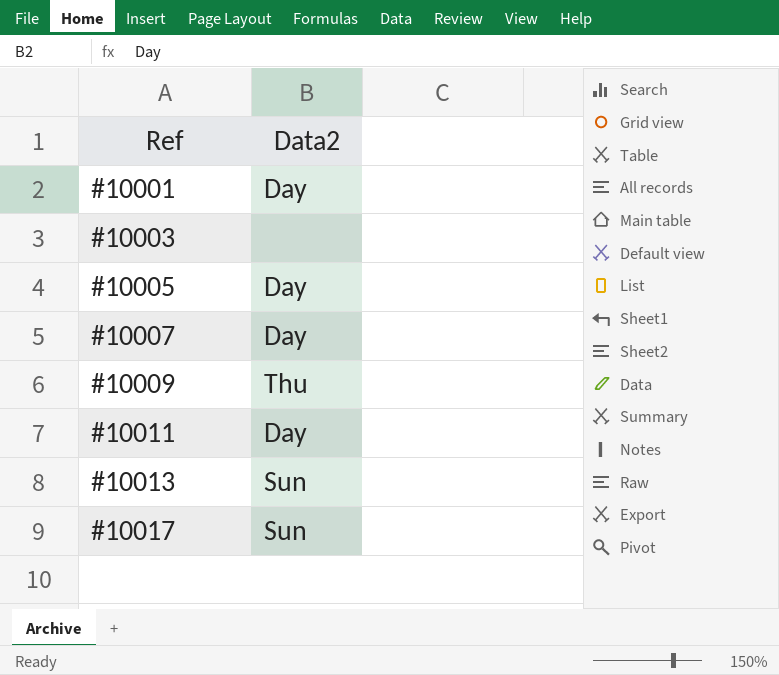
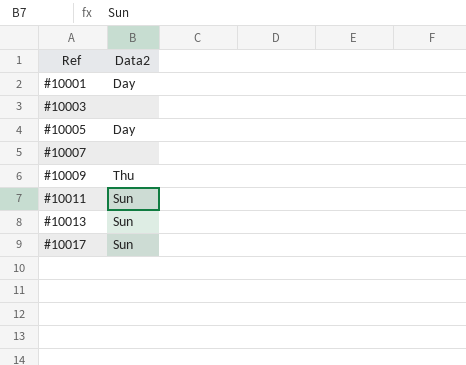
#10007 | Data2: Day -> none
#10011 | Data2: Day -> Sun

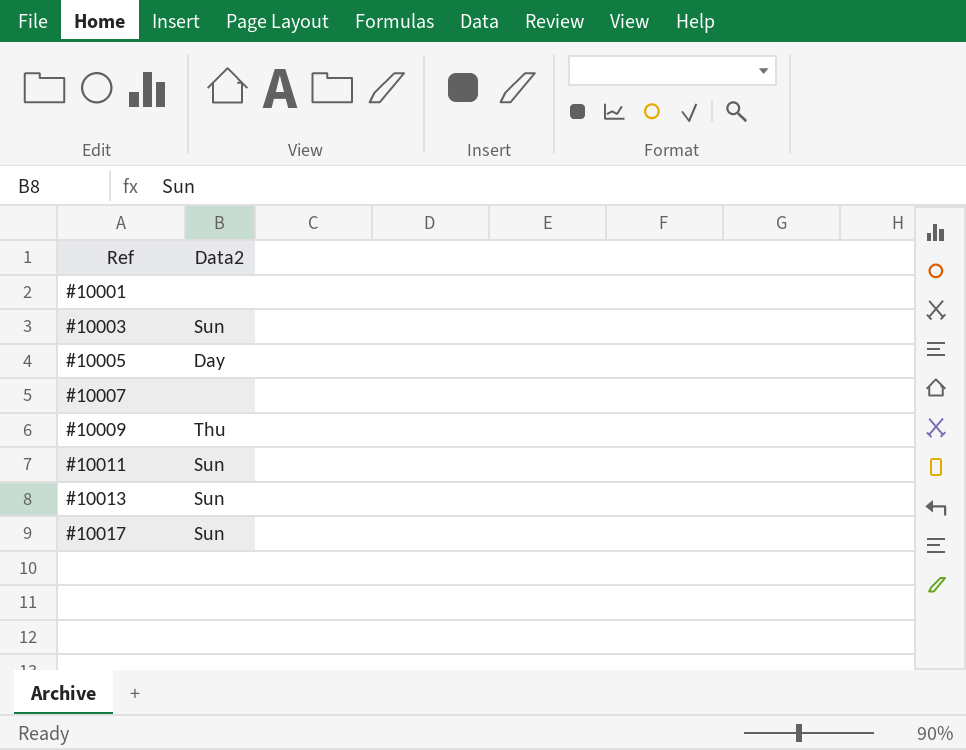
#10001 | Data2: Day -> none
#10003 | Data2: none -> Sun

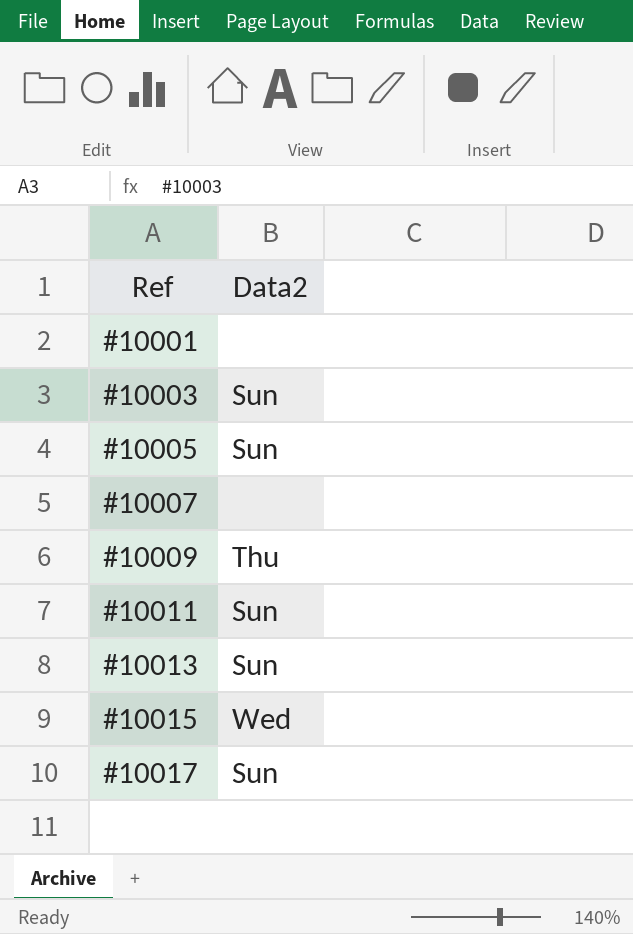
#10005 | Data2: Day -> Sun
row #10015: none -> Wed

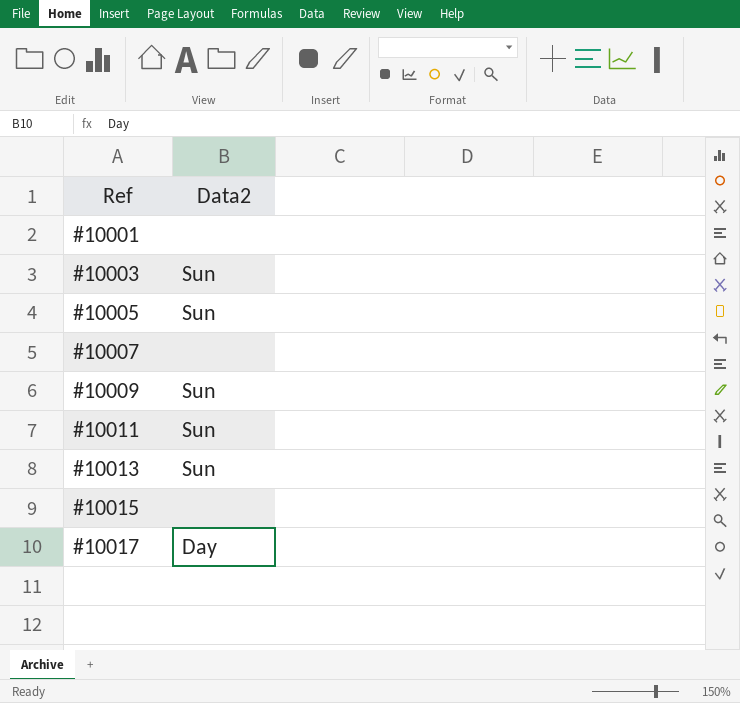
#10009 | Data2: Thu -> Sun
#10015 | Data2: Wed -> none
#10017 | Data2: Sun -> Day

